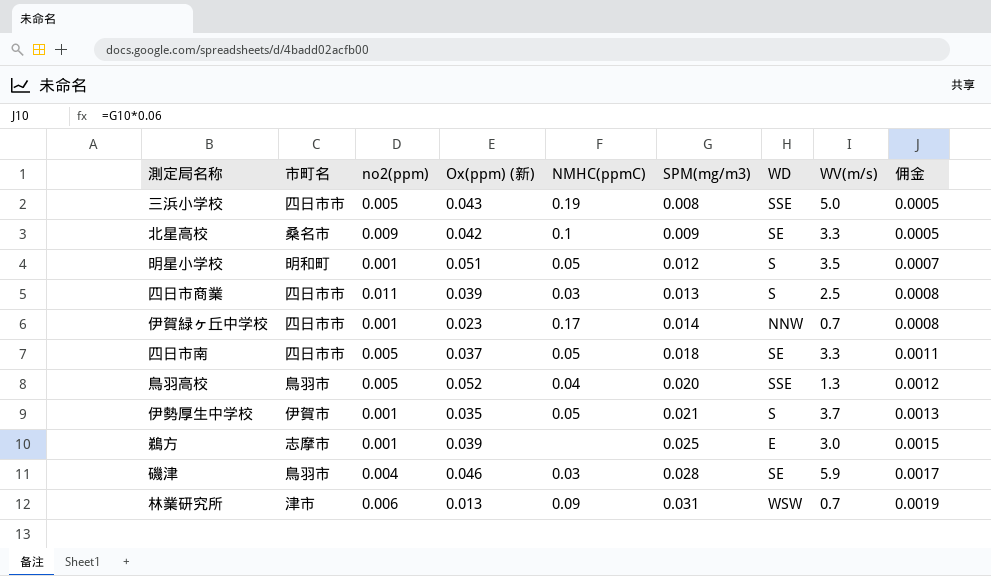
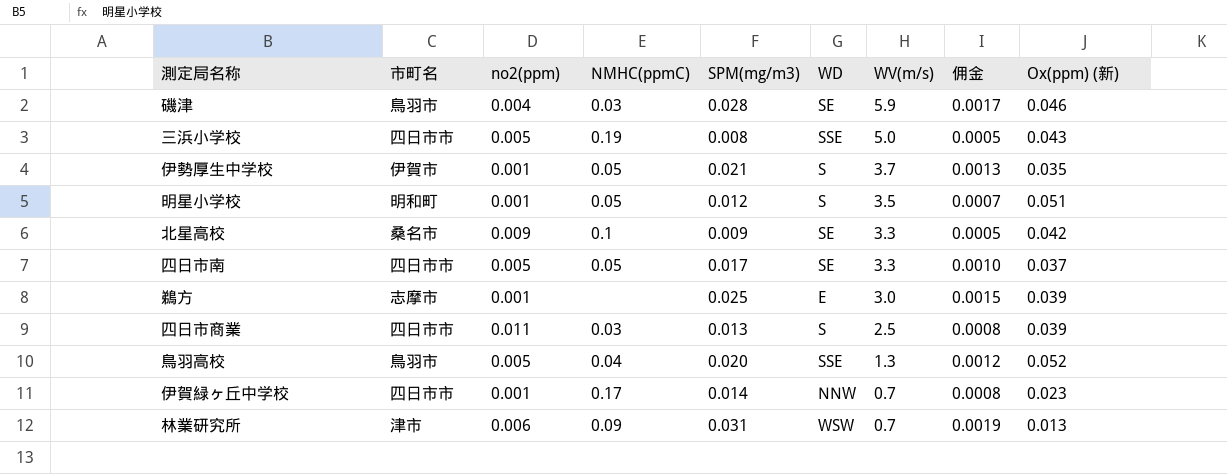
row order: SPM(mg/m3) ascending -> WV(m/s) descending
column Ox(ppm) (新) | position: 4 -> 9
四日市南 | SPM(mg/m3): 0.018 -> 0.017
四日市南 | 佣金: 0.0011 -> 0.0010

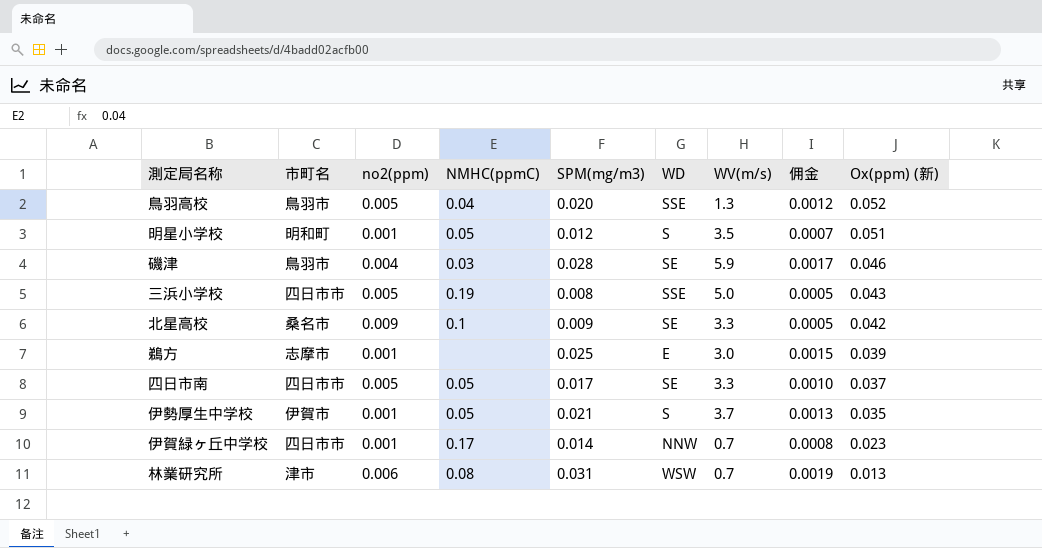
row order: WV(m/s) descending -> Ox(ppm) (新) descending
row 四日市商業: 四日市市 | 0.011 | 0.03 | 0.013 | S | 2.5 | 0.0008 | 0.039 -> none
林業研究所 | NMHC(ppmC): 0.09 -> 0.08

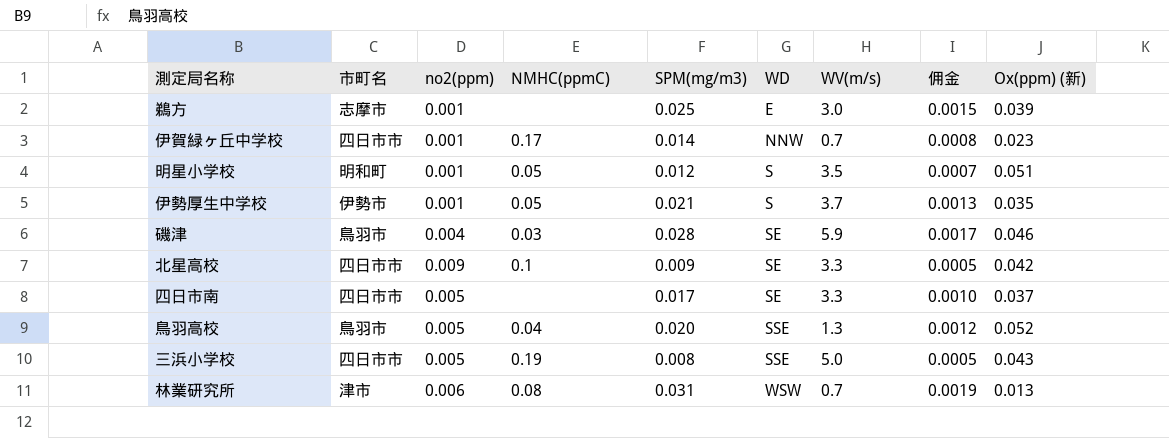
row order: Ox(ppm) (新) descending -> WD ascending
伊勢厚生中学校 | 市町名: 伊賀市 -> 伊勢市
北星高校 | 市町名: 桑名市 -> 四日市市
四日市南 | NMHC(ppmC): 0.05 -> none

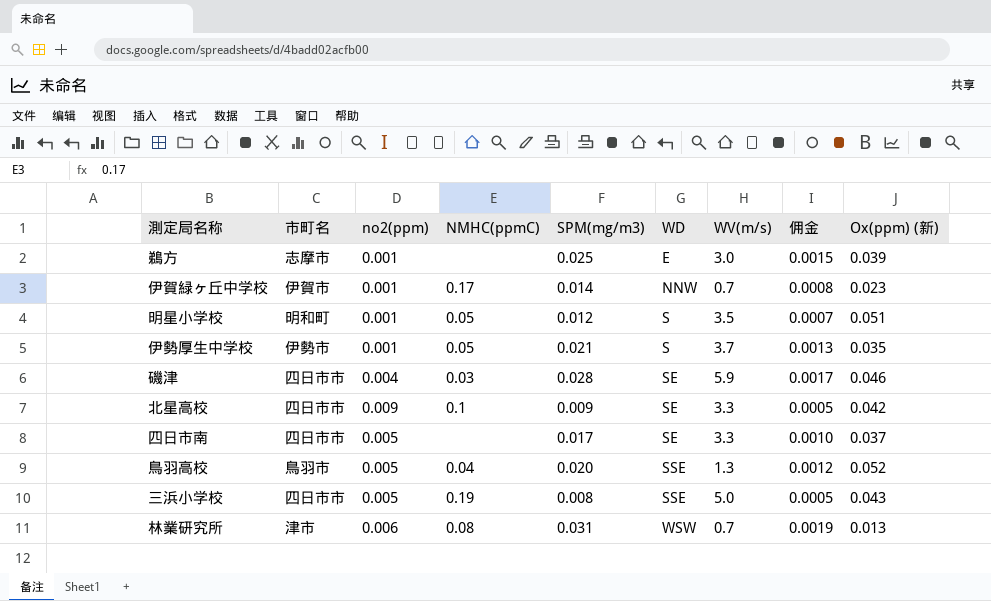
伊賀緑ヶ丘中学校 | 市町名: 四日市市 -> 伊賀市
磯津 | 市町名: 鳥羽市 -> 四日市市

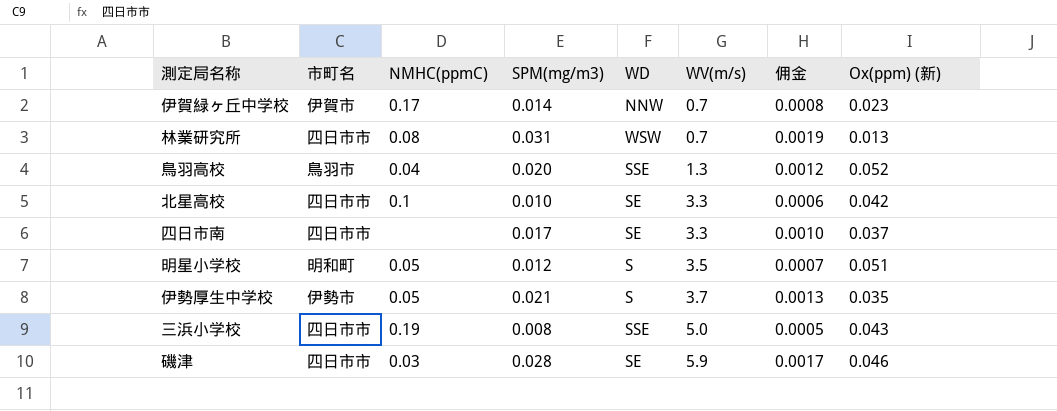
row order: WD ascending -> WV(m/s) ascending
column no2(ppm) | position: 3 -> none
row 鵜方: 志摩市 | 0.001 | none | 0.025 | E | 3.0 | 0.0015 | 0.039 -> none
林業研究所 | 市町名: 津市 -> 四日市市
北星高校 | SPM(mg/m3): 0.009 -> 0.010
北星高校 | 佣金: 0.0005 -> 0.0006

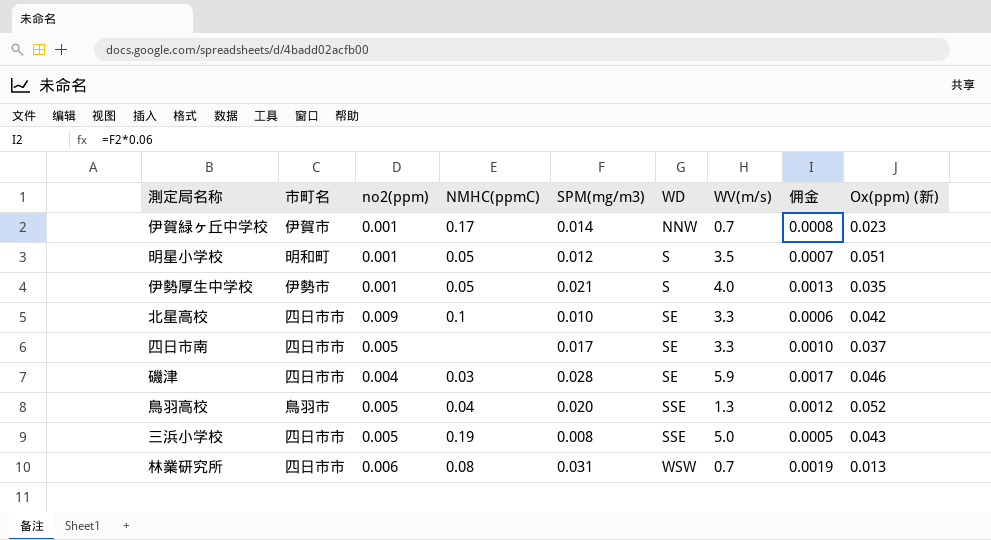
row order: WV(m/s) ascending -> WD ascending
column no2(ppm) | position: none -> 3
伊勢厚生中学校 | WV(m/s): 3.7 -> 4.0

